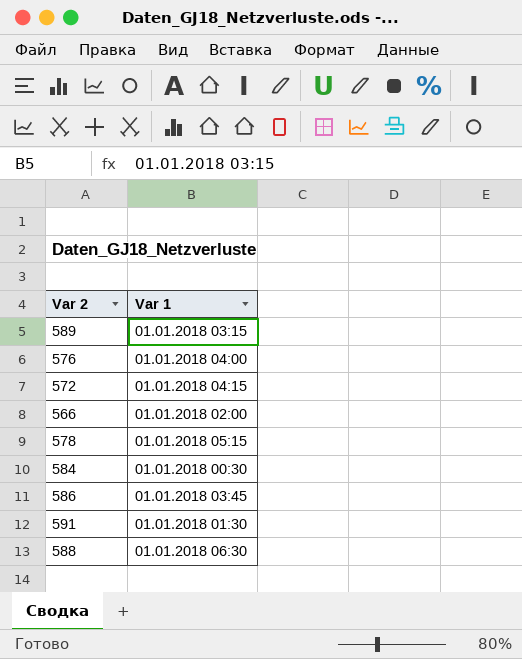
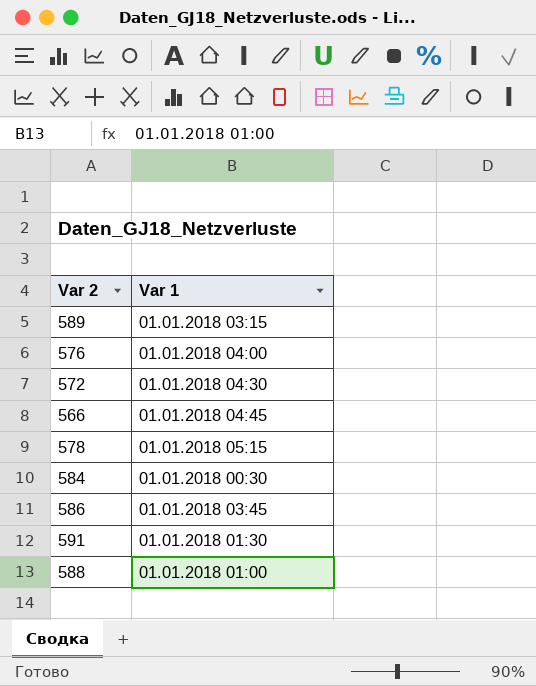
572 | Var 1: 01.01.2018 04:15 -> 01.01.2018 04:30
566 | Var 1: 01.01.2018 02:00 -> 01.01.2018 04:45
588 | Var 1: 01.01.2018 06:30 -> 01.01.2018 01:00

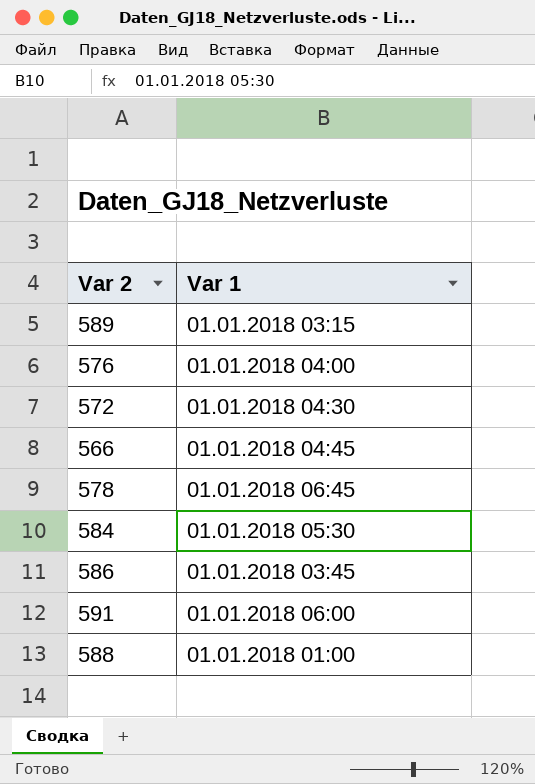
578 | Var 1: 01.01.2018 05:15 -> 01.01.2018 06:45
584 | Var 1: 01.01.2018 00:30 -> 01.01.2018 05:30
591 | Var 1: 01.01.2018 01:30 -> 01.01.2018 06:00

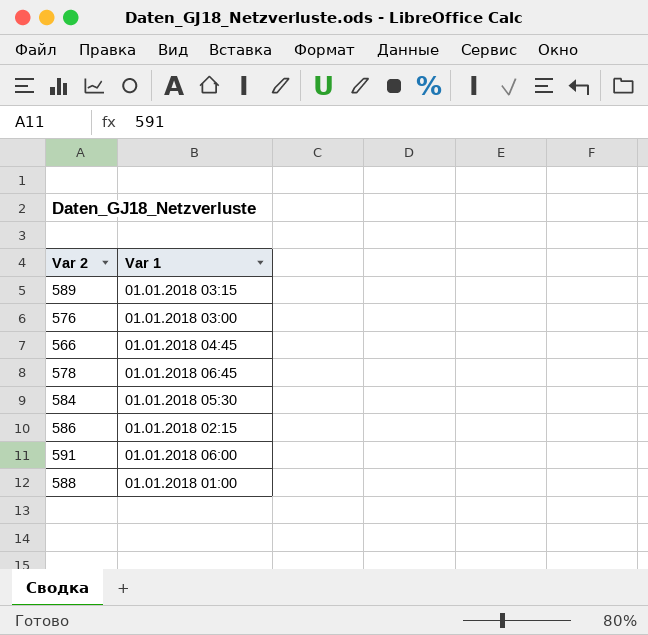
row 572: 01.01.2018 04:30 -> none
576 | Var 1: 01.01.2018 04:00 -> 01.01.2018 03:00
586 | Var 1: 01.01.2018 03:45 -> 01.01.2018 02:15

